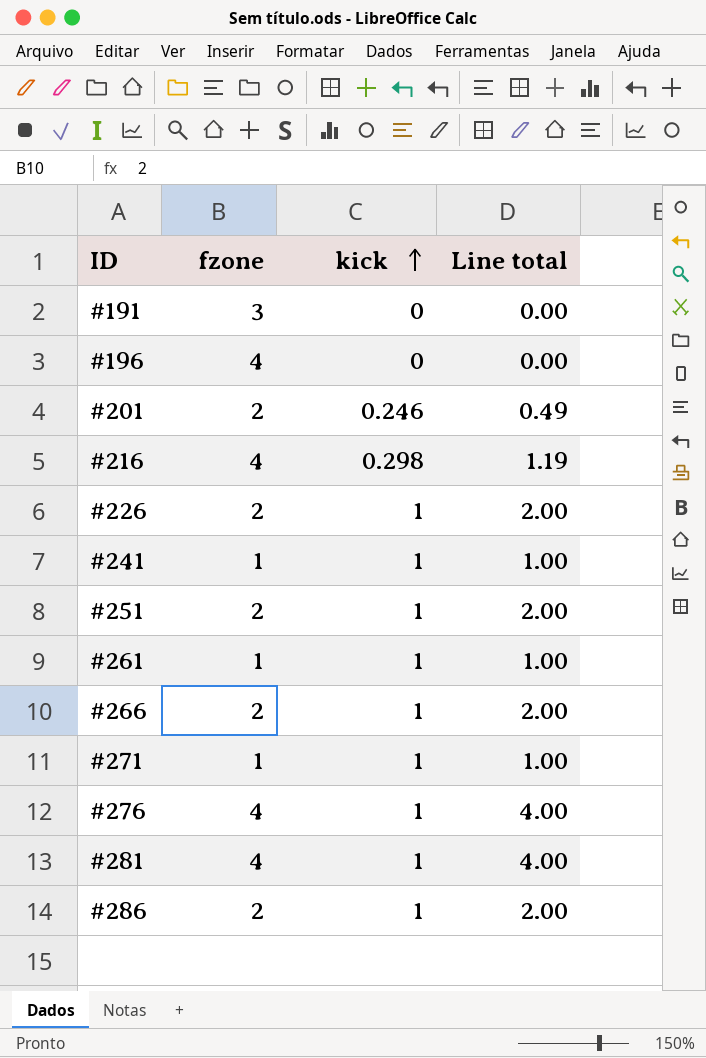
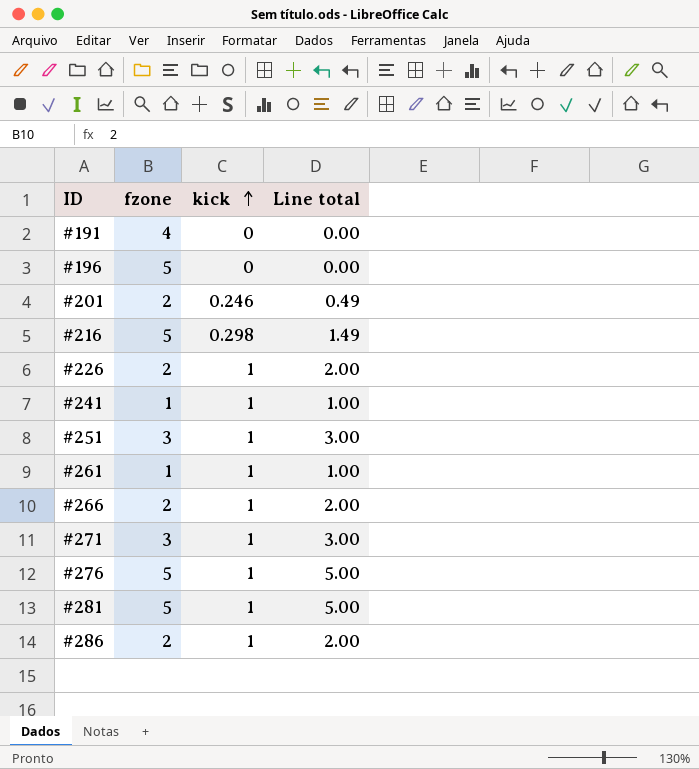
#191 | fzone: 3 -> 4
#196 | fzone: 4 -> 5
#216 | fzone: 4 -> 5
#216 | Line total: 1.19 -> 1.49
#251 | fzone: 2 -> 3
#251 | Line total: 2.00 -> 3.00
#271 | fzone: 1 -> 3
#271 | Line total: 1.00 -> 3.00
#276 | fzone: 4 -> 5
#276 | Line total: 4.00 -> 5.00
#281 | fzone: 4 -> 5
#281 | Line total: 4.00 -> 5.00

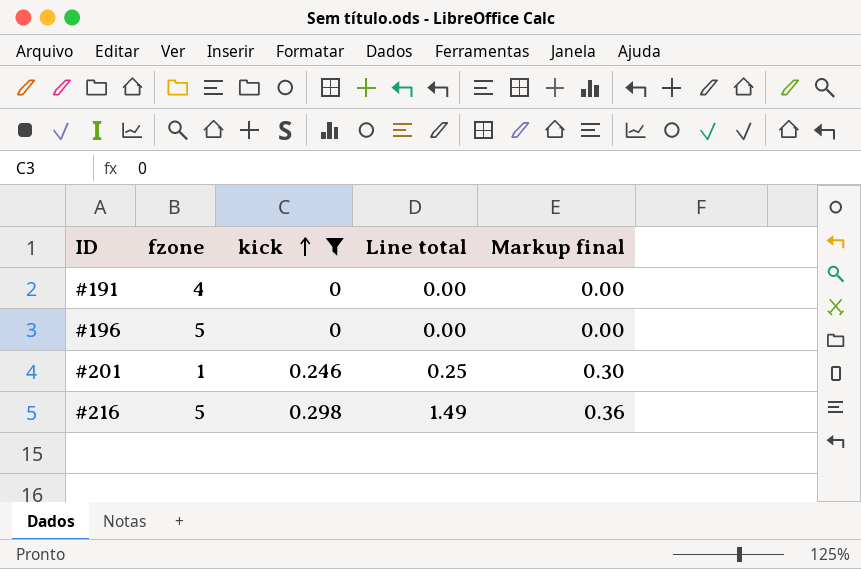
filter: none -> kick != 1
column Markup final | formula: none -> [kick] * 1.2
#201 | fzone: 2 -> 1
#201 | Line total: 0.49 -> 0.25

